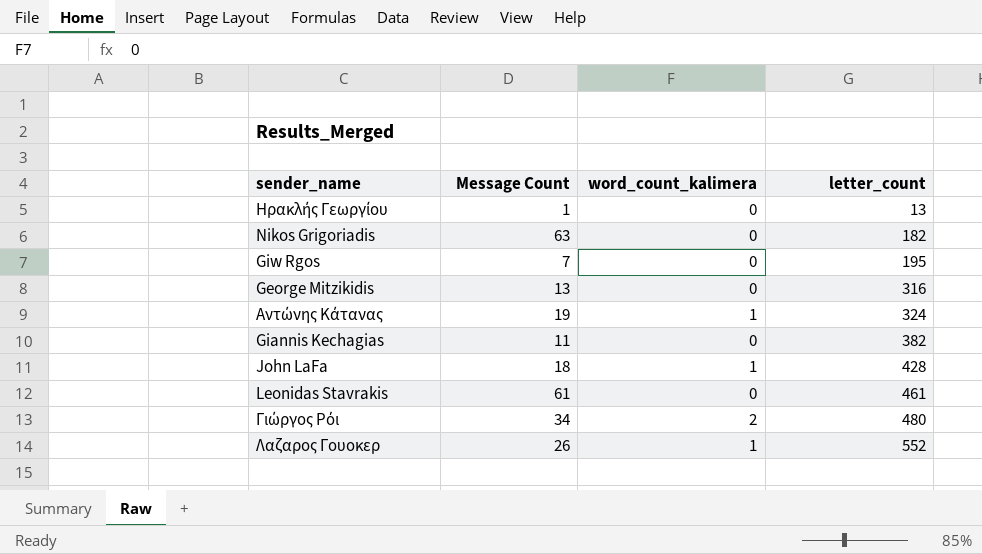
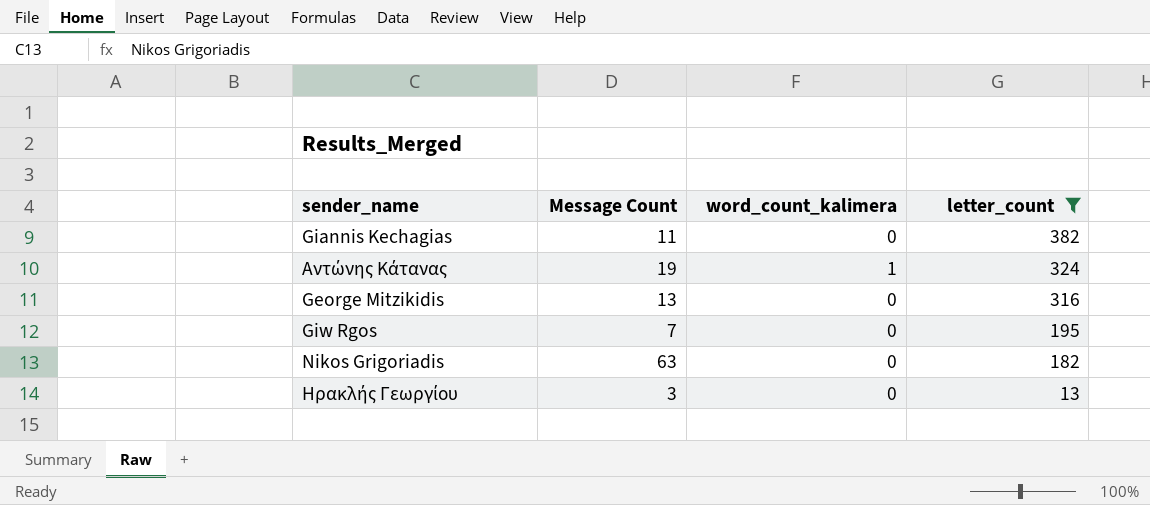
filter: none -> letter_count <= 382
row order: letter_count ascending -> letter_count descending
Ηρακλής Γεωργίου | Message Count: 1 -> 3

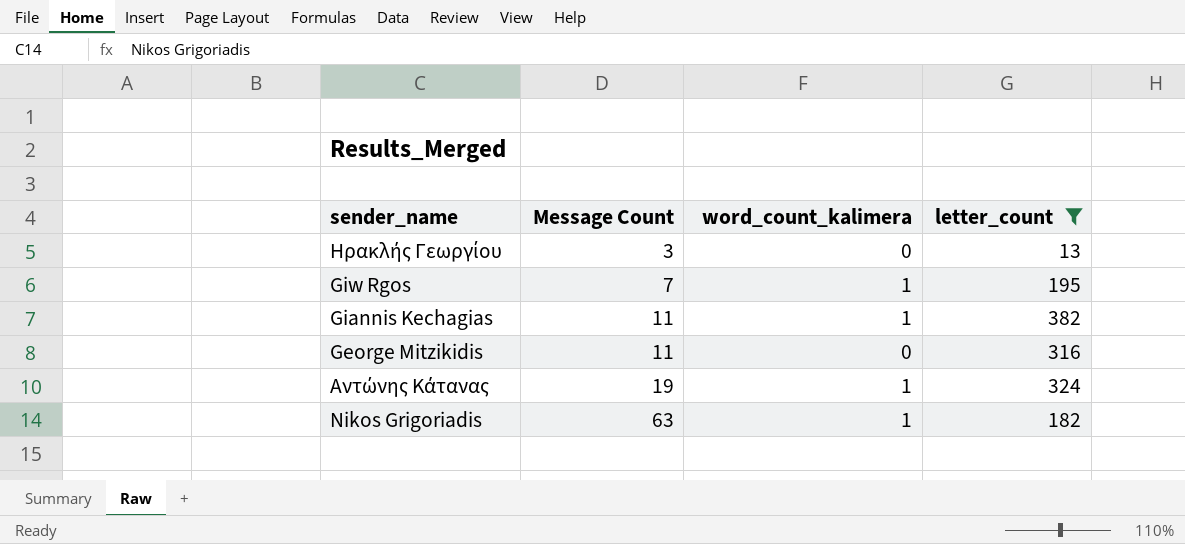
row order: letter_count descending -> Message Count ascending
Giw Rgos | word_count_kalimera: 0 -> 1
Giannis Kechagias | word_count_kalimera: 0 -> 1
George Mitzikidis | Message Count: 13 -> 11
Nikos Grigoriadis | word_count_kalimera: 0 -> 1

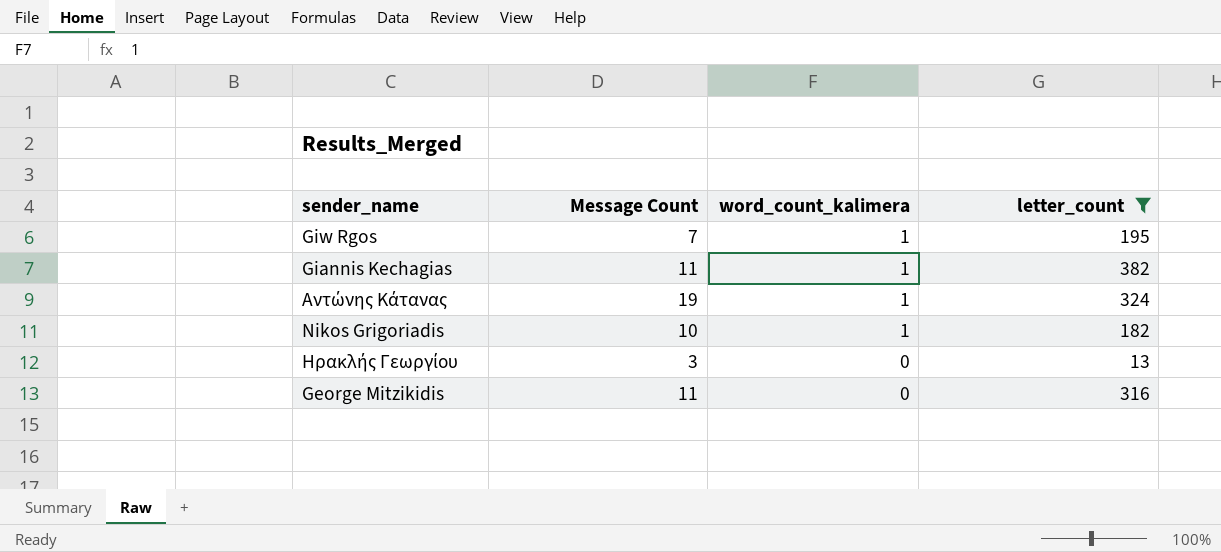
row order: Message Count ascending -> word_count_kalimera descending
Nikos Grigoriadis | Message Count: 63 -> 10

